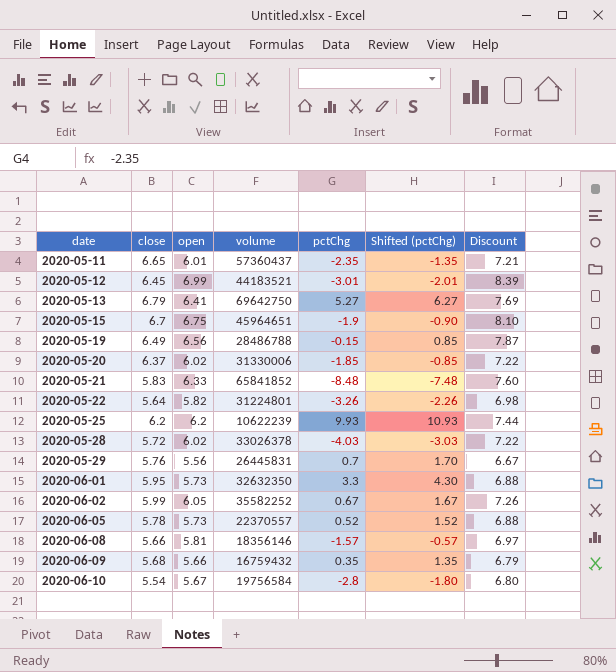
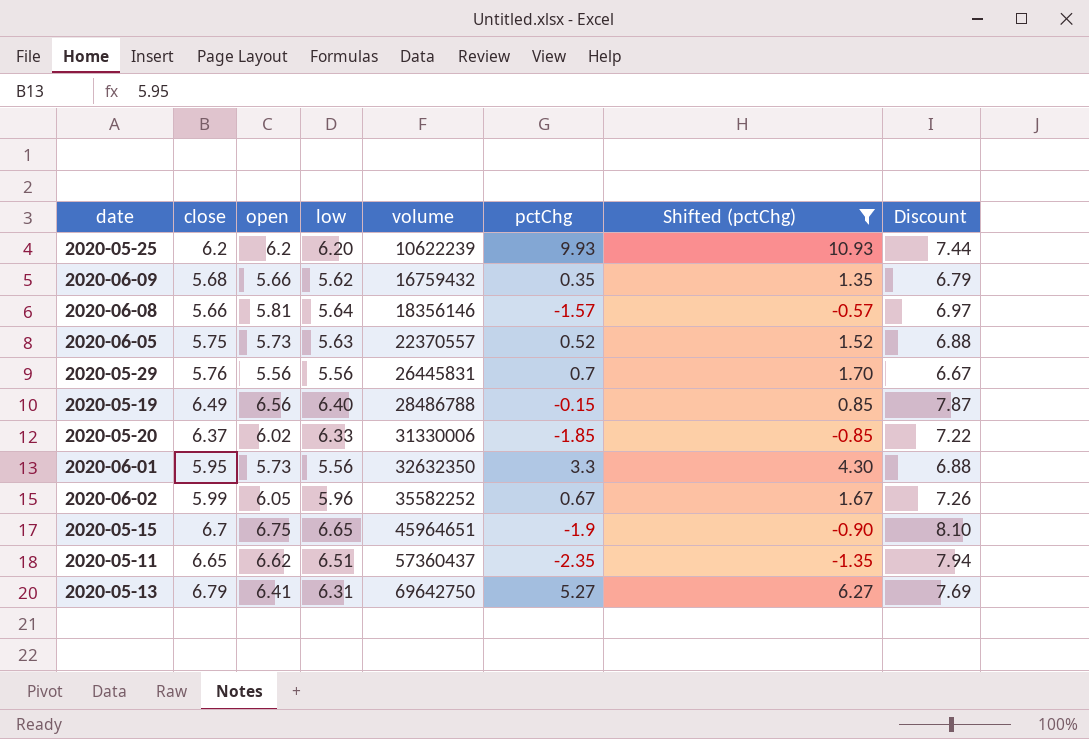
filter: none -> Shifted (pctChg) >= -1.35
row order: date ascending -> volume ascending
column low | position: none -> 4
2020-06-05 | close: 5.78 -> 5.75
2020-05-11 | open: 6.01 -> 6.62
2020-05-11 | Discount: 7.21 -> 7.94

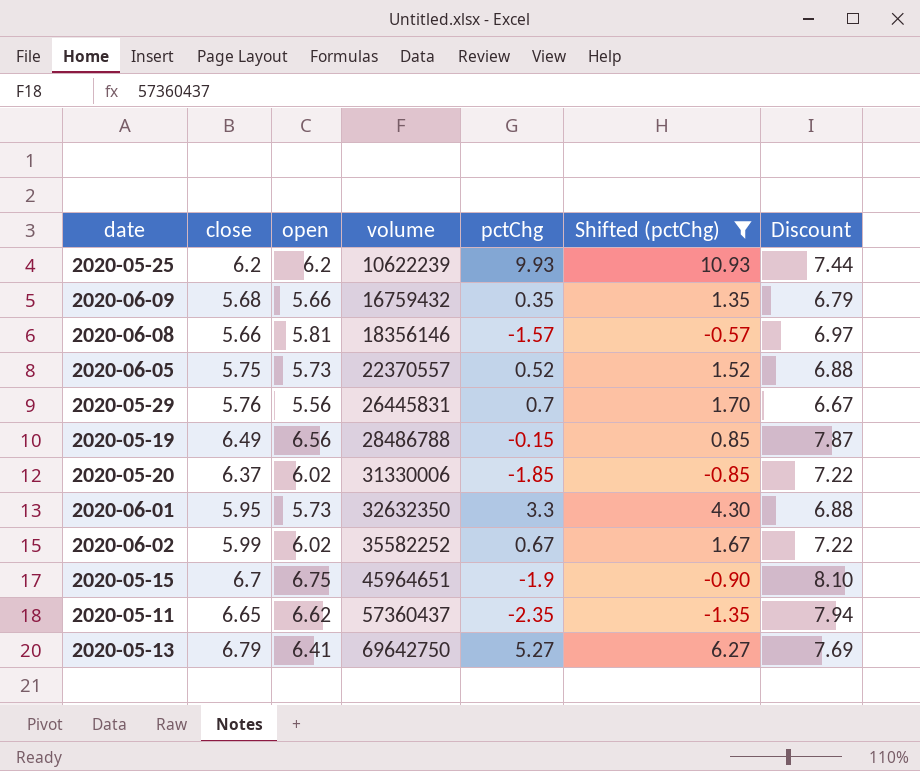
column low | position: 4 -> none
2020-06-02 | open: 6.05 -> 6.02
2020-06-02 | Discount: 7.26 -> 7.22

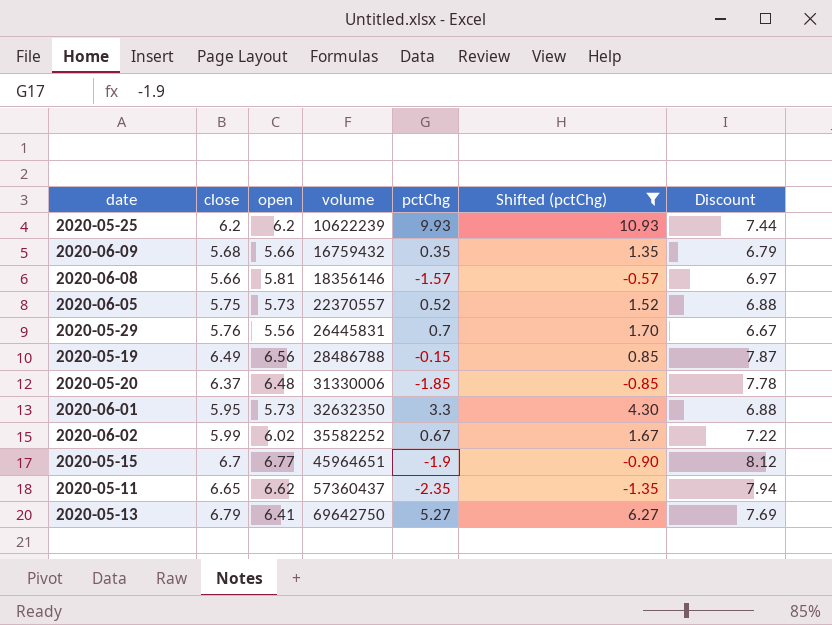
2020-05-20 | open: 6.02 -> 6.48
2020-05-20 | Discount: 7.22 -> 7.78
2020-05-15 | open: 6.75 -> 6.77
2020-05-15 | Discount: 8.10 -> 8.12

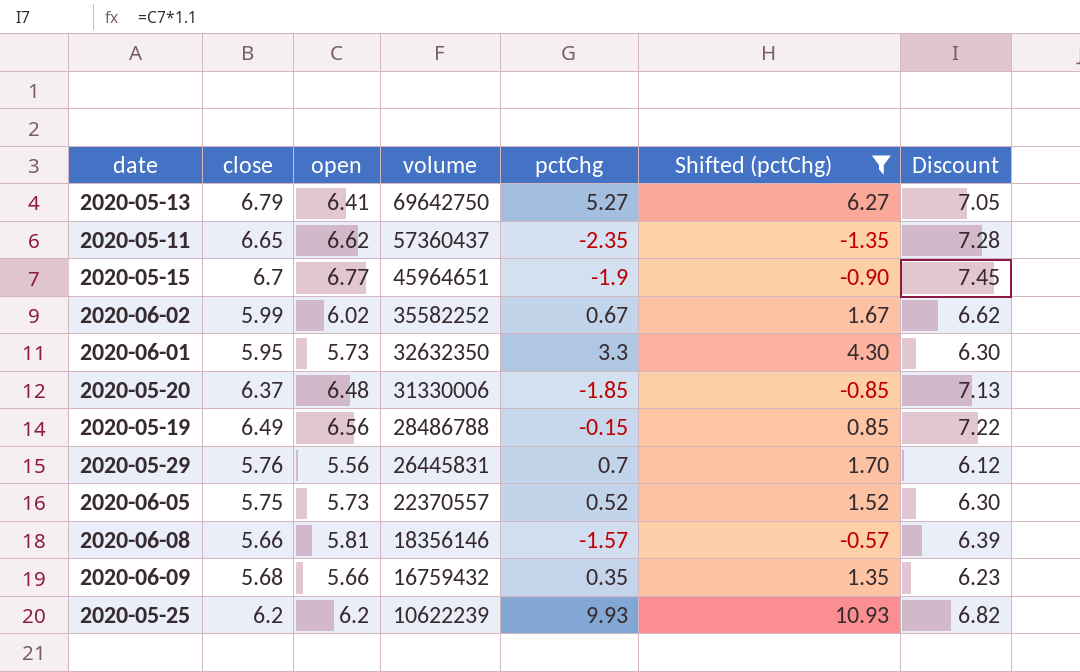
row order: volume ascending -> volume descending
column Discount | formula: [open] * 1.2 -> [open] * 1.1

